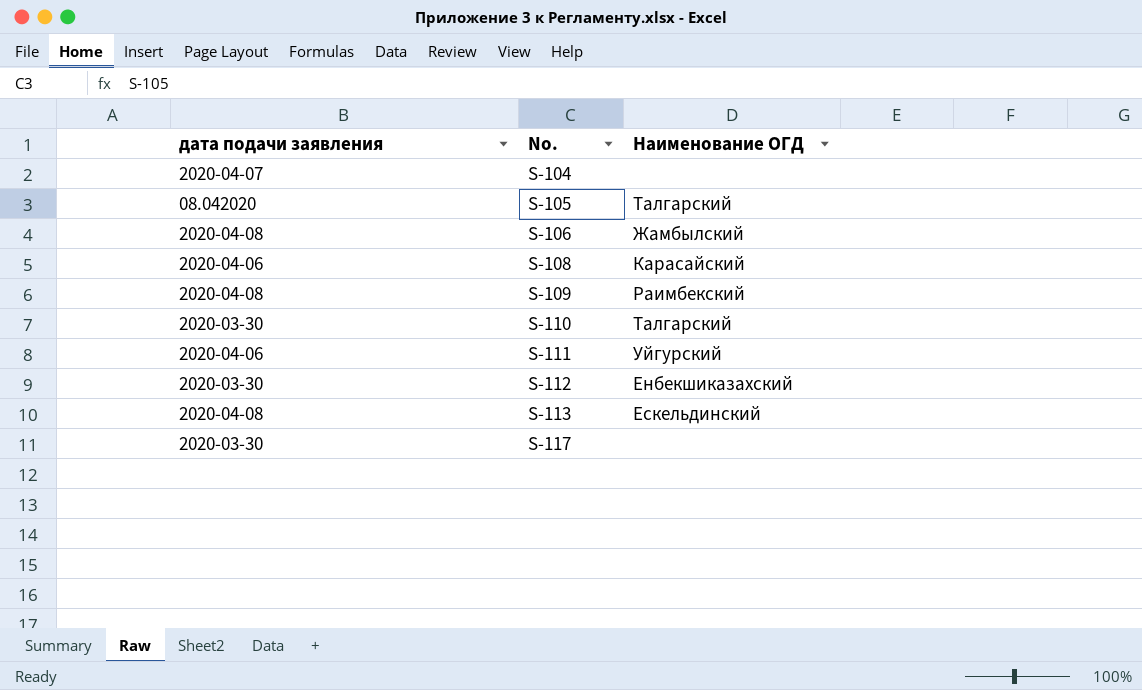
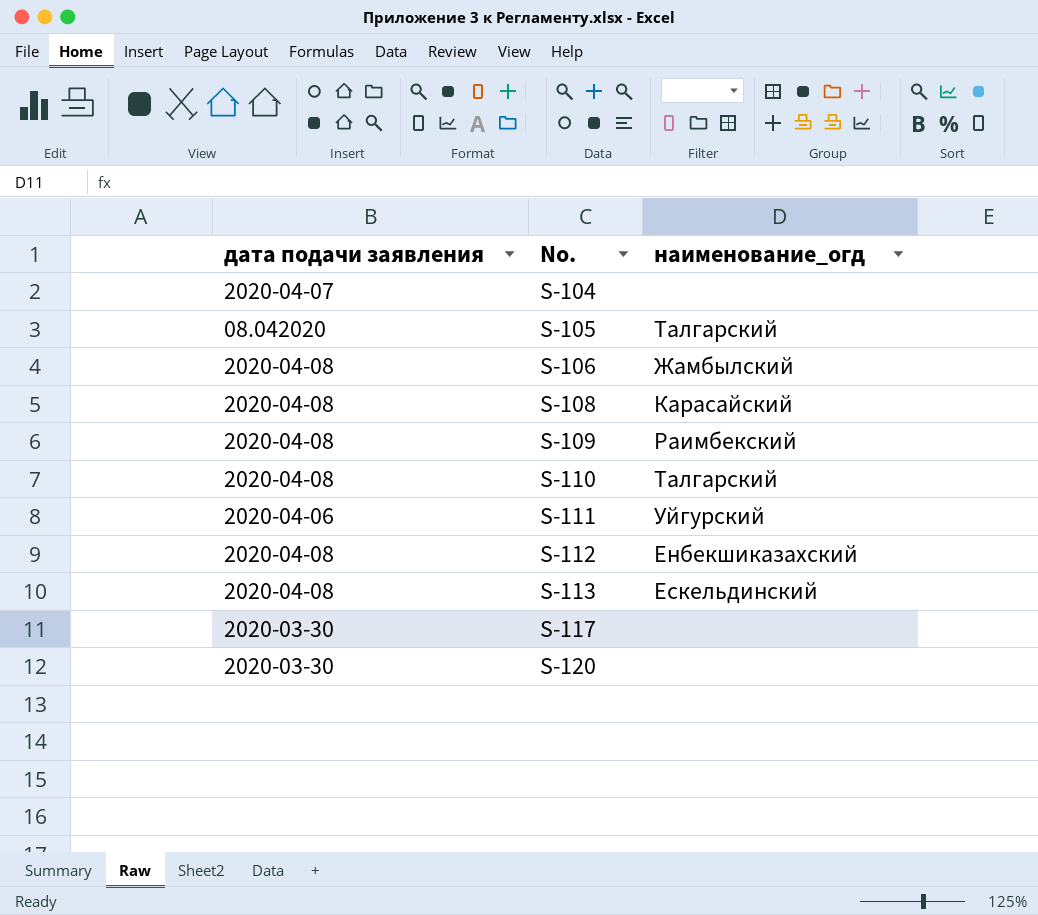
column name: Наименование ОГД -> наименование_огд
S-108 | дата подачи заявления: 2020-04-06 -> 2020-04-08
S-110 | дата подачи заявления: 2020-03-30 -> 2020-04-08
S-112 | дата подачи заявления: 2020-03-30 -> 2020-04-08
row S-120: none -> 2020-03-30 | none

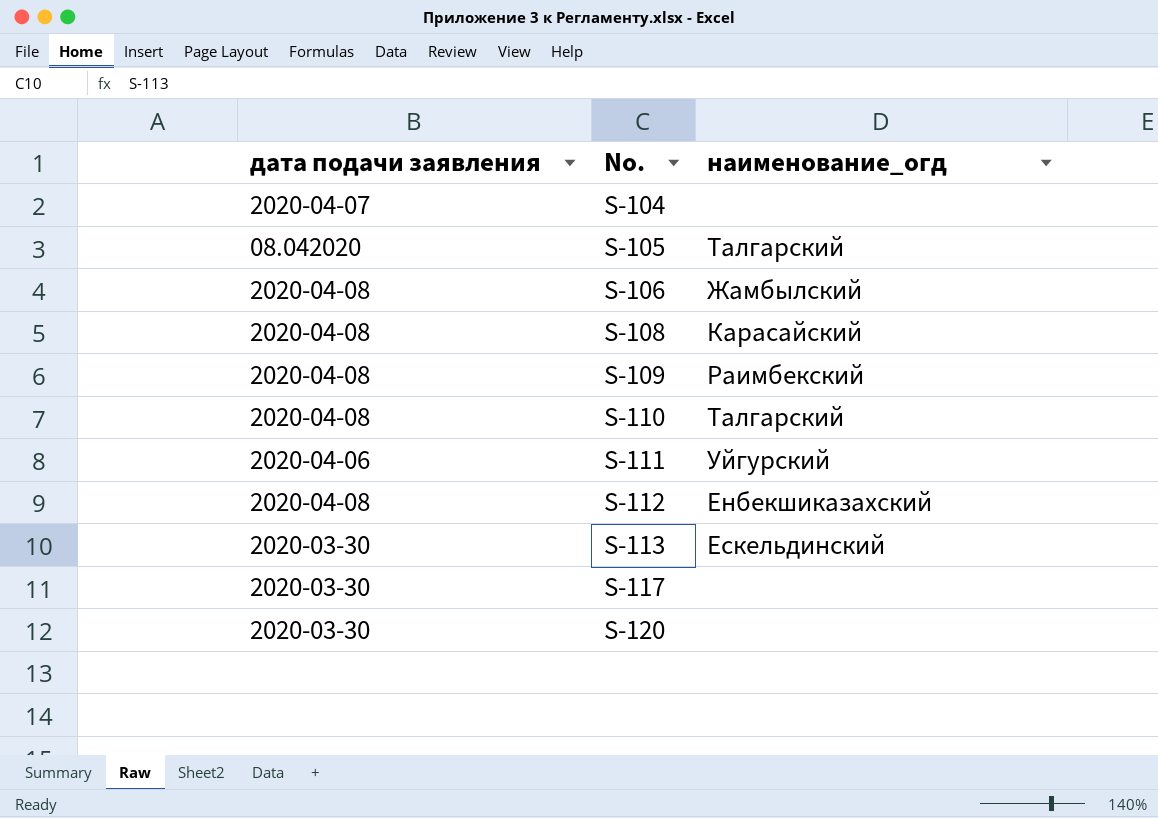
S-113 | дата подачи заявления: 2020-04-08 -> 2020-03-30

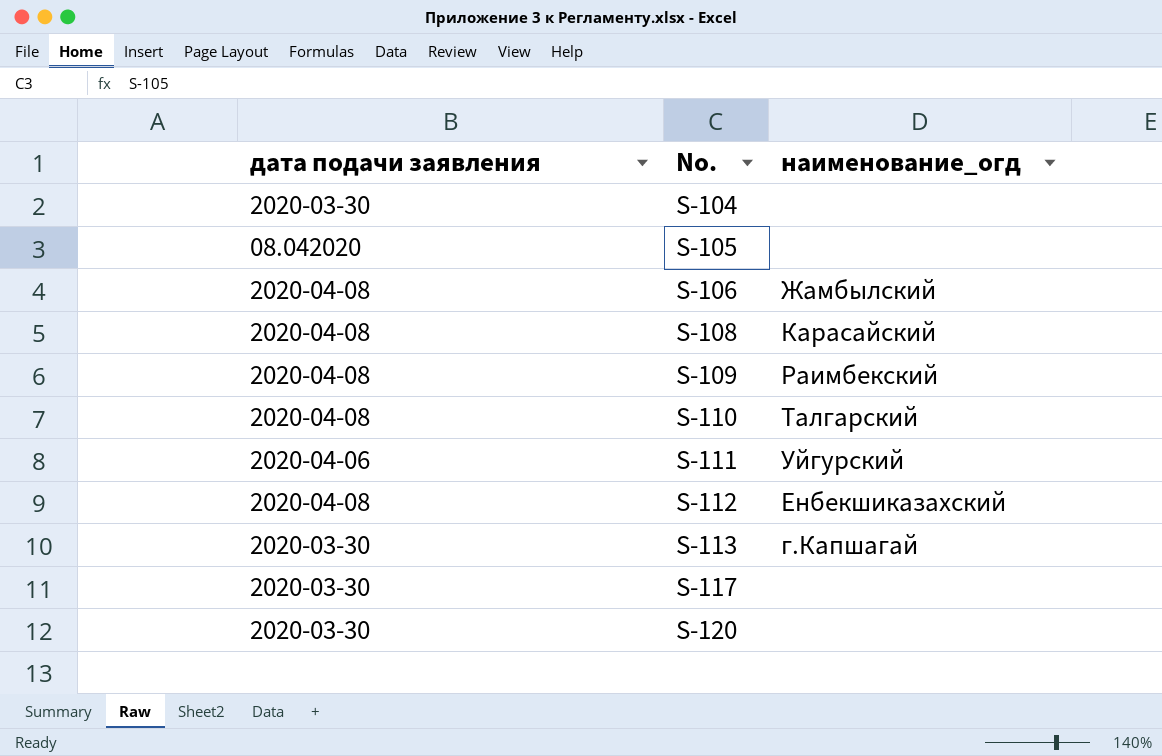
S-104 | дата подачи заявления: 2020-04-07 -> 2020-03-30
S-105 | наименование_огд: Талгарский -> none
S-113 | наименование_огд: Ескельдинский -> г.Капшагай

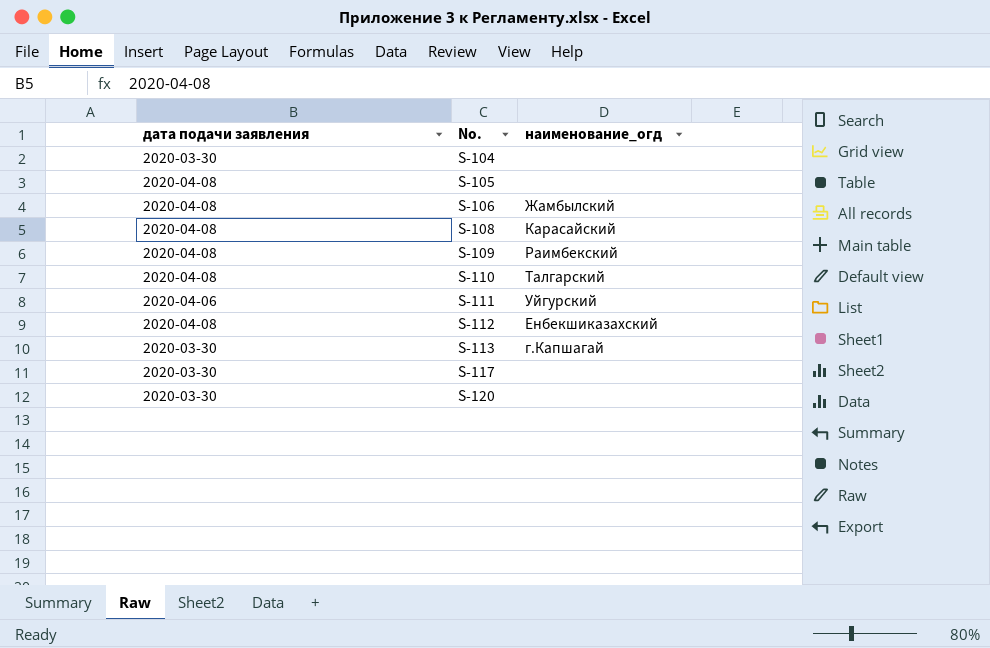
S-105 | дата подачи заявления: 08.042020 -> 2020-04-08

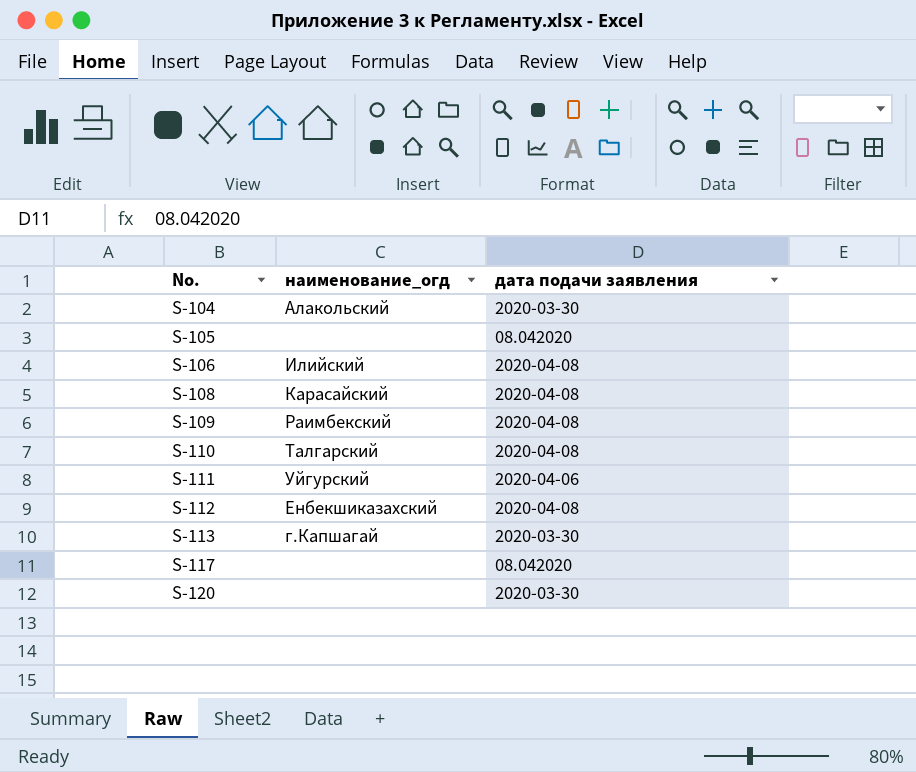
column дата подачи заявления | position: 1 -> 3
S-104 | наименование_огд: none -> Алакольский
S-105 | дата подачи заявления: 2020-04-08 -> 08.042020
S-106 | наименование_огд: Жамбылский -> Илийский
S-117 | дата подачи заявления: 2020-03-30 -> 08.042020

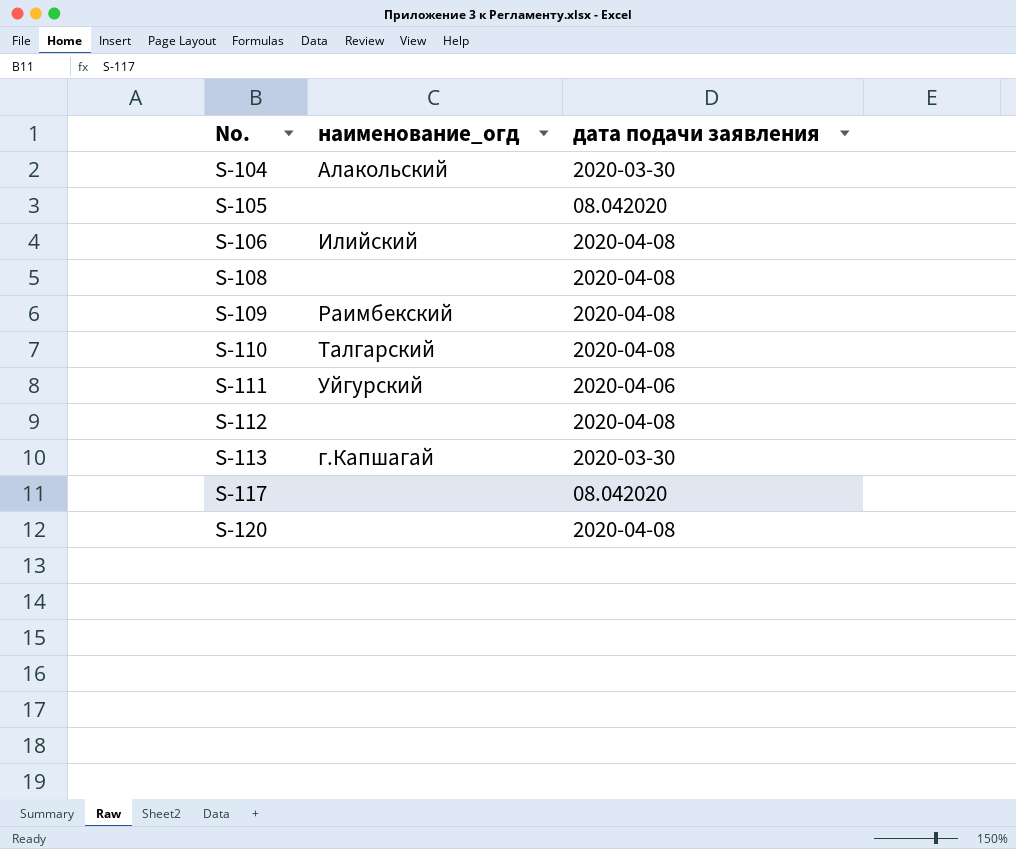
S-108 | наименование_огд: Карасайский -> none
S-112 | наименование_огд: Енбекшиказахский -> none
S-120 | дата подачи заявления: 2020-03-30 -> 2020-04-08

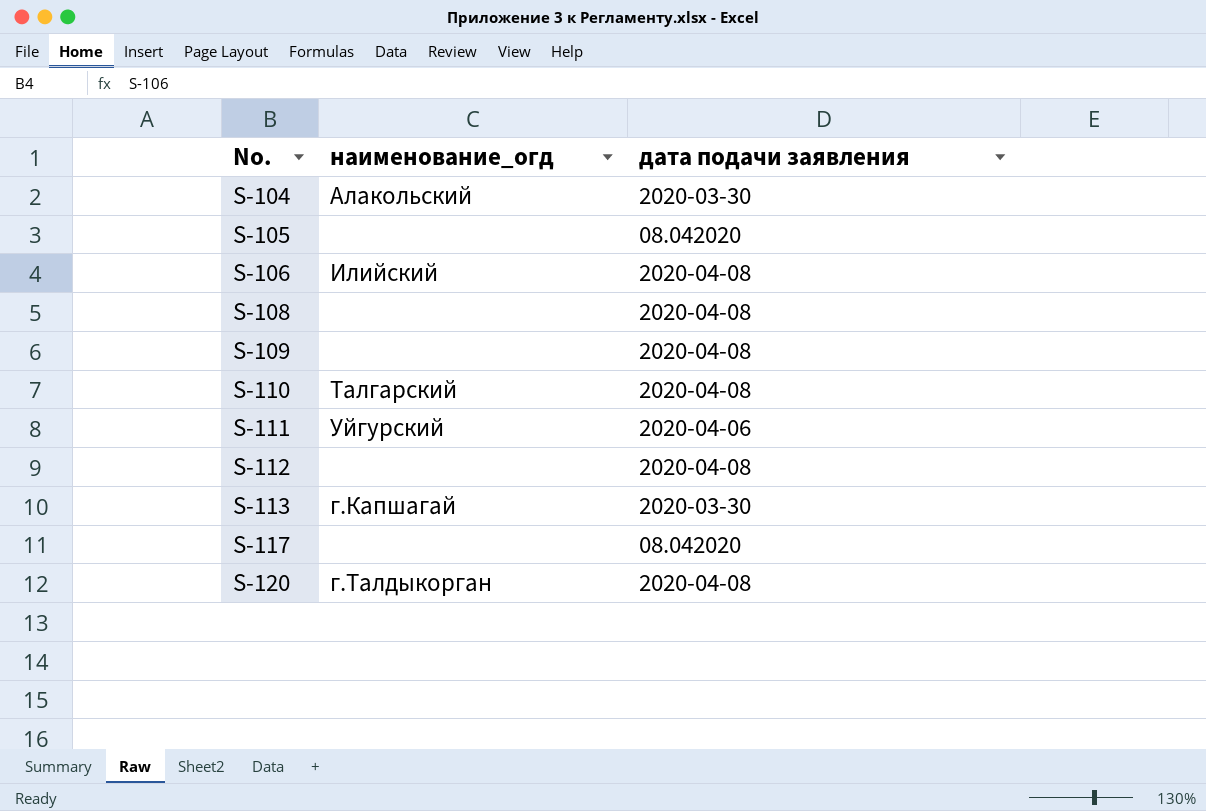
S-109 | наименование_огд: Раимбекский -> none
S-120 | наименование_огд: none -> г.Талдыкорган

